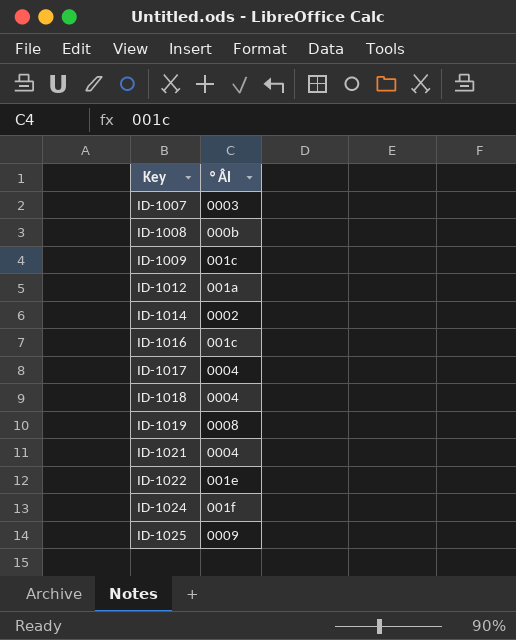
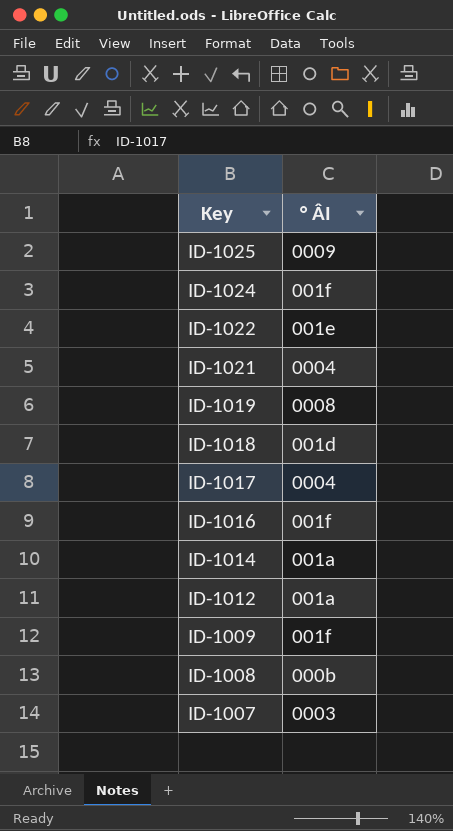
row order: Key ascending -> Key descending
ID-1018 | ° ÂI: 0004 -> 001d
ID-1016 | ° ÂI: 001c -> 001f
ID-1014 | ° ÂI: 0002 -> 001a
ID-1009 | ° ÂI: 001c -> 001f

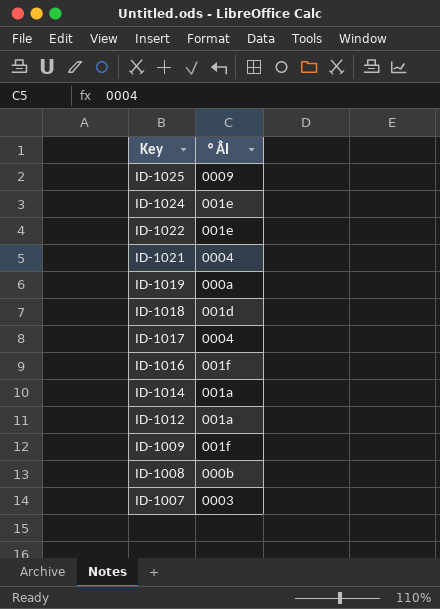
ID-1024 | ° ÂI: 001f -> 001e
ID-1019 | ° ÂI: 0008 -> 000a

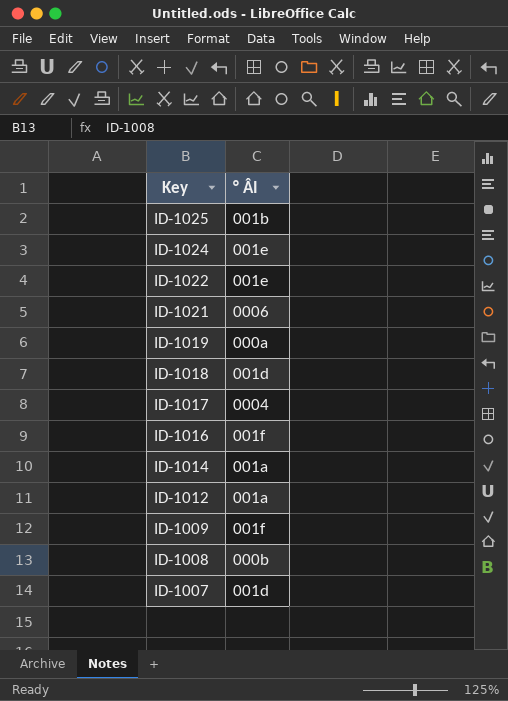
ID-1025 | ° ÂI: 0009 -> 001b
ID-1021 | ° ÂI: 0004 -> 0006
ID-1007 | ° ÂI: 0003 -> 001d

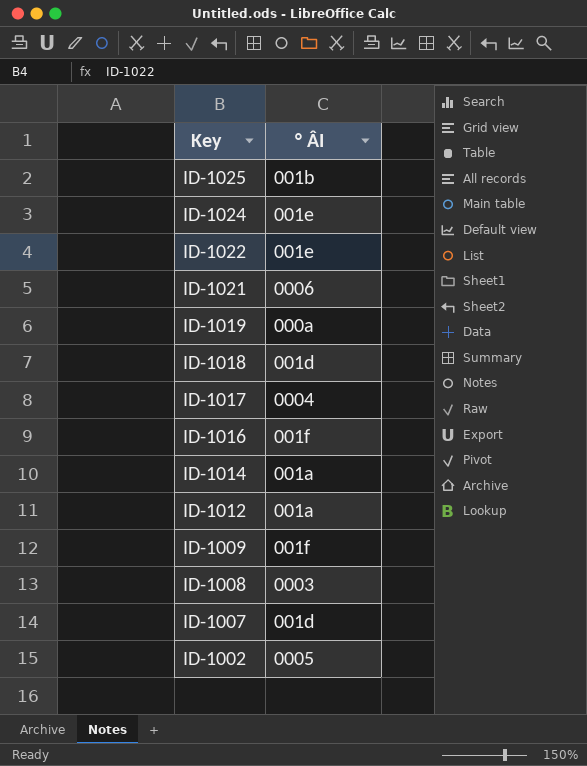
ID-1008 | ° ÂI: 000b -> 0003
row ID-1002: none -> 0005

